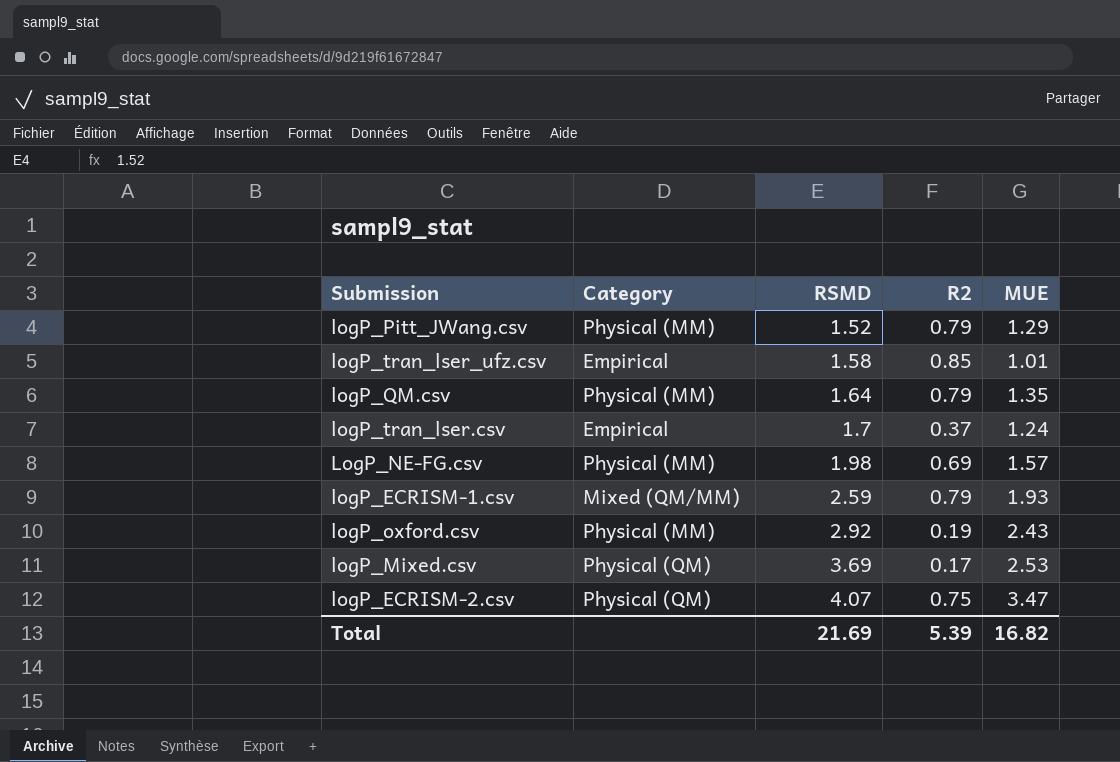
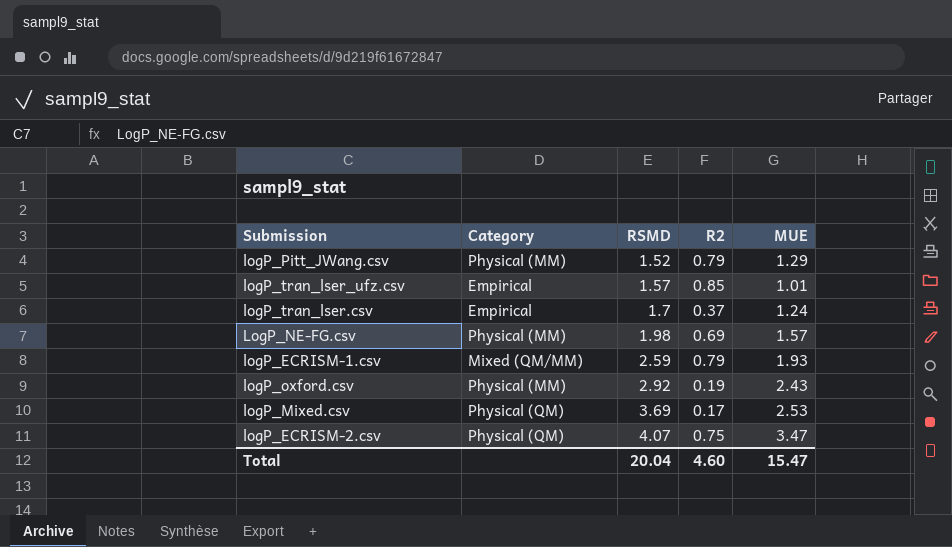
row logP_QM.csv: Physical (MM) | 1.64 | 0.79 | 1.35 -> none
logP_tran_lser_ufz.csv | RSMD: 1.58 -> 1.57
Total | RSMD: 21.69 -> 20.04
Total | R2: 5.39 -> 4.60
Total | MUE: 16.82 -> 15.47

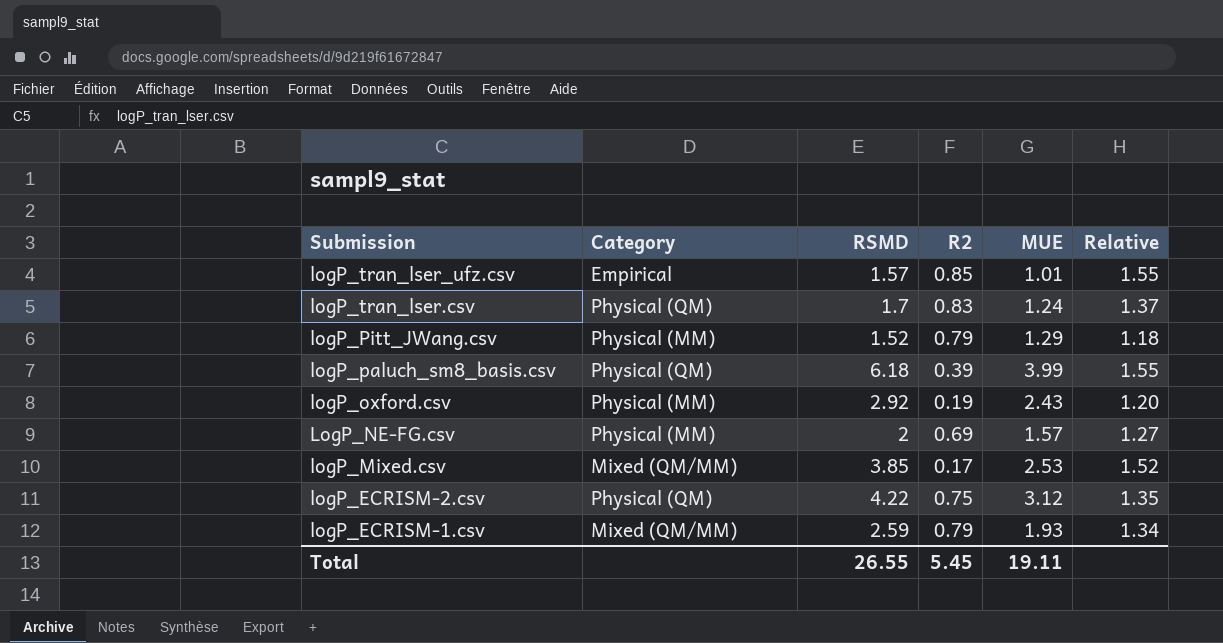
row order: RSMD ascending -> Submission descending
column Relative | formula: none -> [RSMD] / [MUE]
logP_tran_lser.csv | Category: Empirical -> Physical (QM)
logP_tran_lser.csv | R2: 0.37 -> 0.83
row logP_paluch_sm8_basis.csv: none -> Physical (QM) | 6.18 | 0.39 | 3.99 | 1.55
LogP_NE-FG.csv | RSMD: 1.98 -> 2
logP_Mixed.csv | Category: Physical (QM) -> Mixed (QM/MM)
logP_Mixed.csv | RSMD: 3.69 -> 3.85
logP_ECRISM-2.csv | RSMD: 4.07 -> 4.22
logP_ECRISM-2.csv | MUE: 3.47 -> 3.12
Total | RSMD: 20.04 -> 26.55
Total | R2: 4.60 -> 5.45
Total | MUE: 15.47 -> 19.11

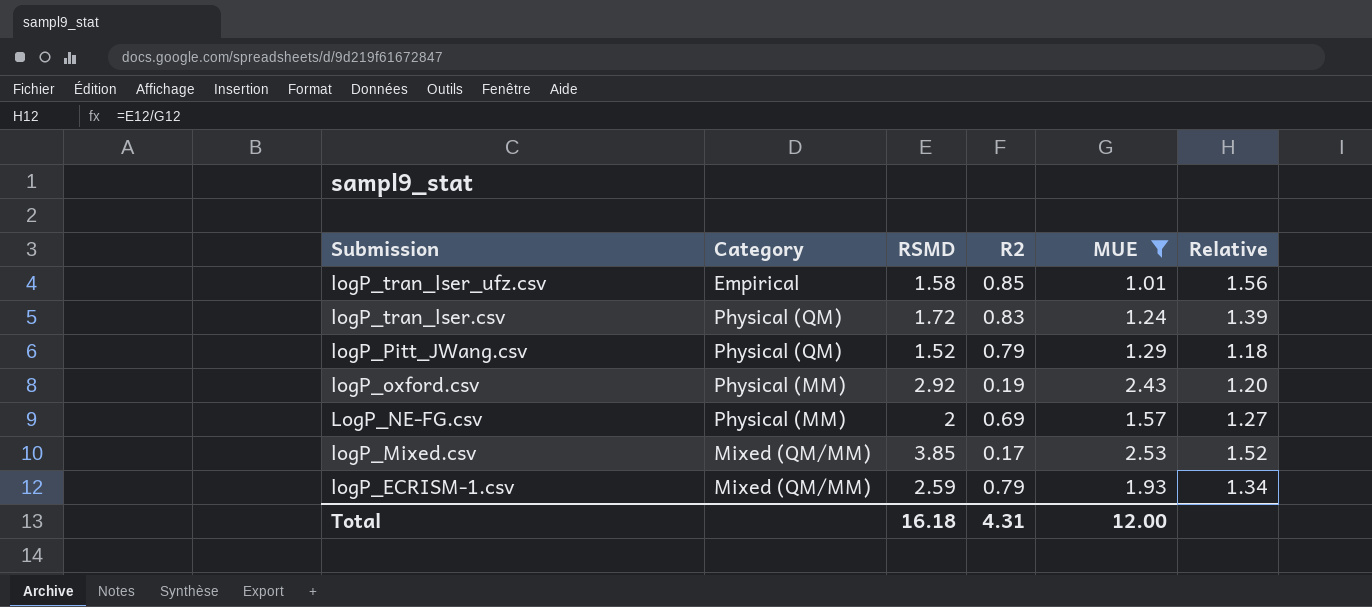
filter: none -> MUE <= 2.53
logP_tran_lser_ufz.csv | RSMD: 1.57 -> 1.58
logP_tran_lser_ufz.csv | Relative: 1.55 -> 1.56
logP_tran_lser.csv | RSMD: 1.7 -> 1.72
logP_tran_lser.csv | Relative: 1.37 -> 1.39
logP_Pitt_JWang.csv | Category: Physical (MM) -> Physical (QM)
Total | RSMD: 26.55 -> 16.18
Total | R2: 5.45 -> 4.31
Total | MUE: 19.11 -> 12.00

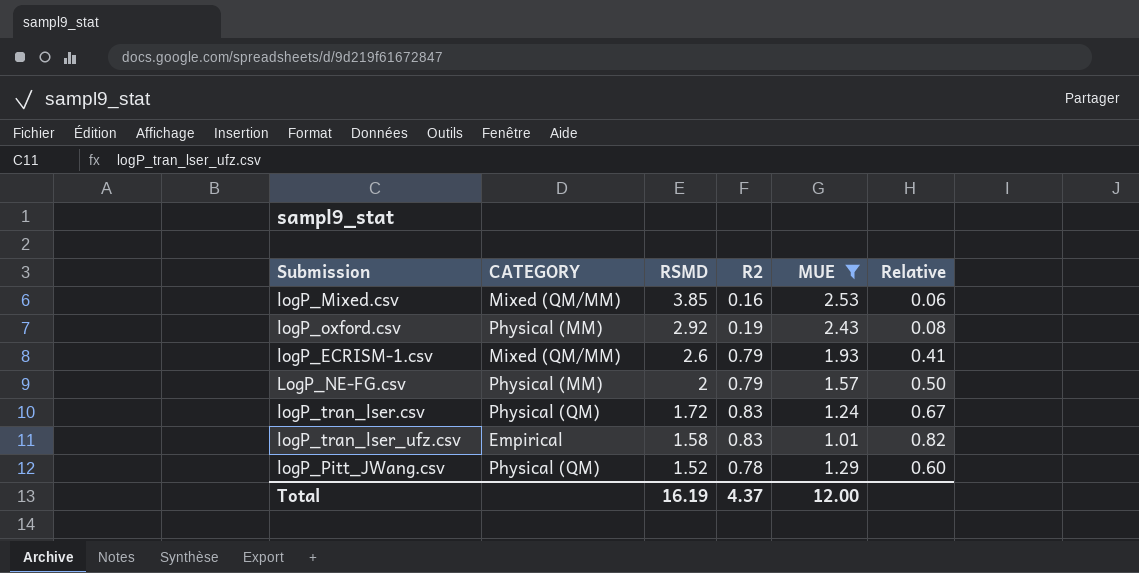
row order: Submission descending -> RSMD descending
column name: Category -> CATEGORY
column Relative | formula: [RSMD] / [MUE] -> [R2] / [MUE]
logP_Mixed.csv | R2: 0.17 -> 0.16
logP_ECRISM-1.csv | RSMD: 2.59 -> 2.6
LogP_NE-FG.csv | R2: 0.69 -> 0.79
logP_tran_lser_ufz.csv | R2: 0.85 -> 0.83
logP_Pitt_JWang.csv | R2: 0.79 -> 0.78
Total | RSMD: 16.18 -> 16.19
Total | R2: 4.31 -> 4.37

